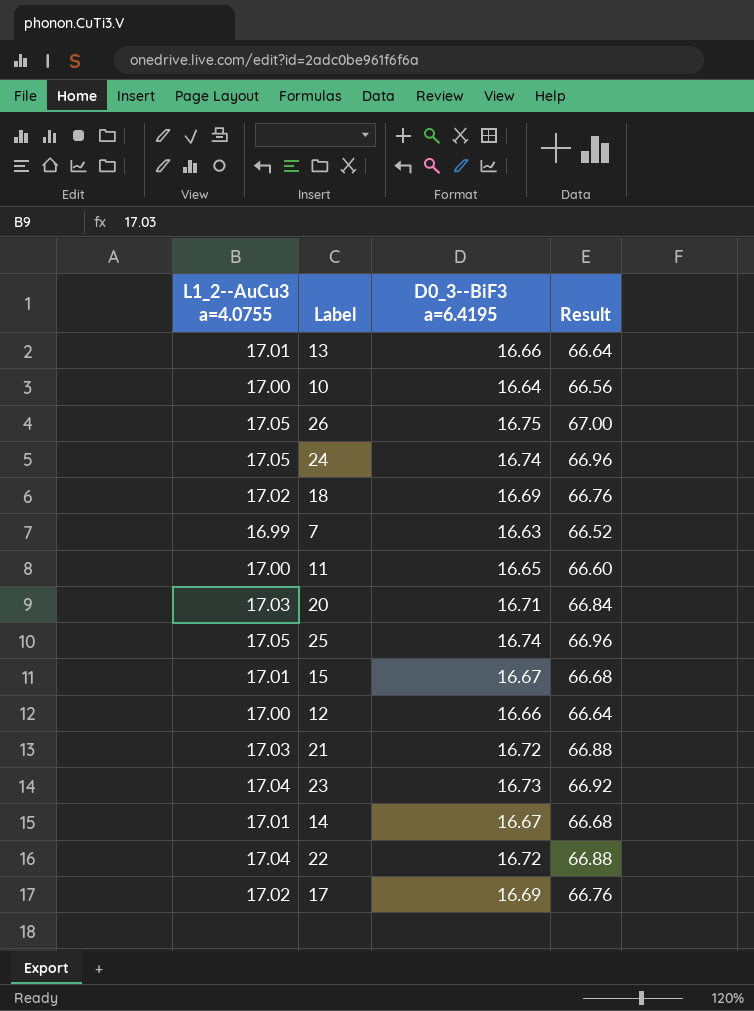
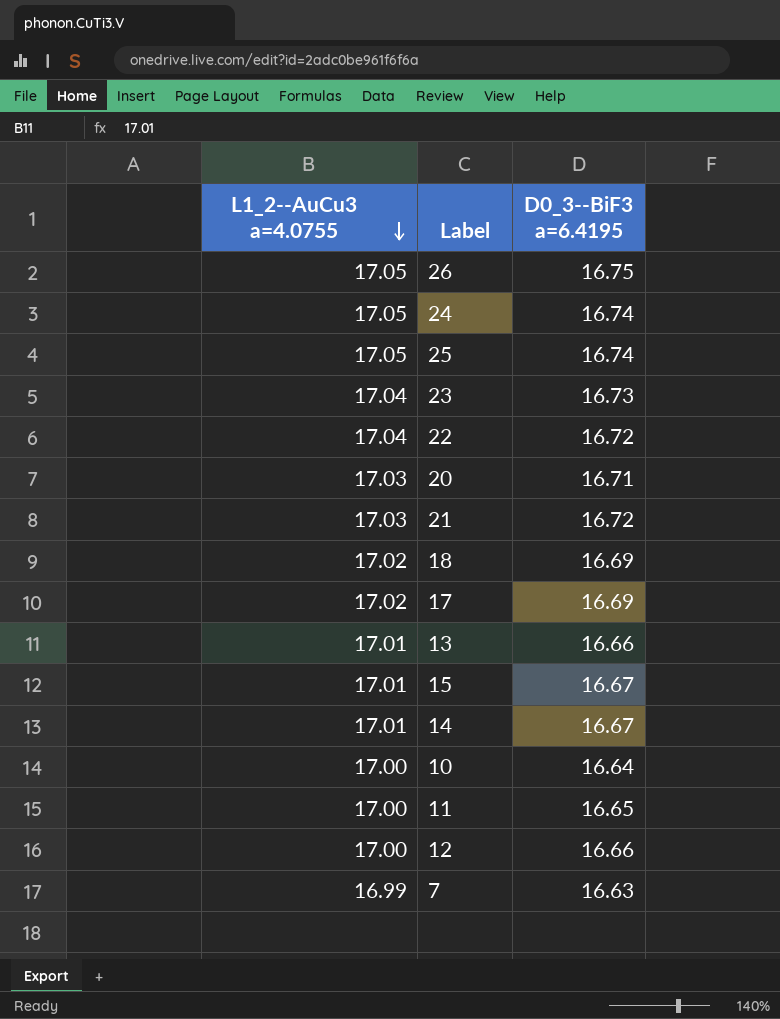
row order: none -> L1_2--AuCu3 a=4.0755 descending
column Result | formula: [D0_3--BiF3 a=6.4195] * 4 -> none

